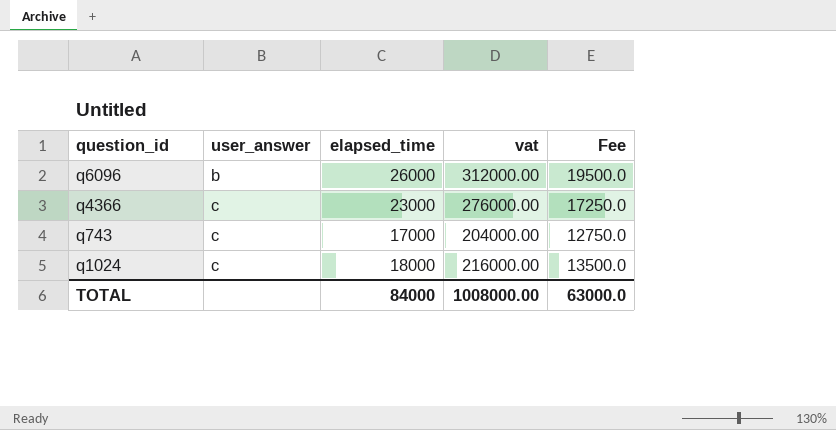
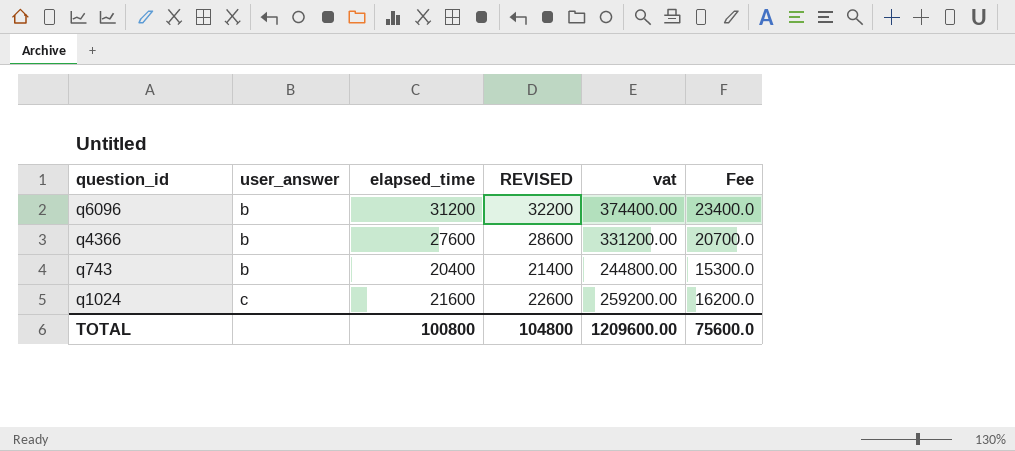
column REVISED | formula: none -> [elapsed_time] + 1000
q6096 | elapsed_time: 26000 -> 31200
q6096 | vat: 312000.00 -> 374400.00
q6096 | Fee: 19500.0 -> 23400.0
q4366 | user_answer: c -> b
q4366 | elapsed_time: 23000 -> 27600
q4366 | vat: 276000.00 -> 331200.00
q4366 | Fee: 17250.0 -> 20700.0
q743 | user_answer: c -> b
q743 | elapsed_time: 17000 -> 20400
q743 | vat: 204000.00 -> 244800.00
q743 | Fee: 12750.0 -> 15300.0
q1024 | elapsed_time: 18000 -> 21600
q1024 | vat: 216000.00 -> 259200.00
q1024 | Fee: 13500.0 -> 16200.0
TOTAL | elapsed_time: 84000 -> 100800
TOTAL | vat: 1008000.00 -> 1209600.00
TOTAL | Fee: 63000.0 -> 75600.0

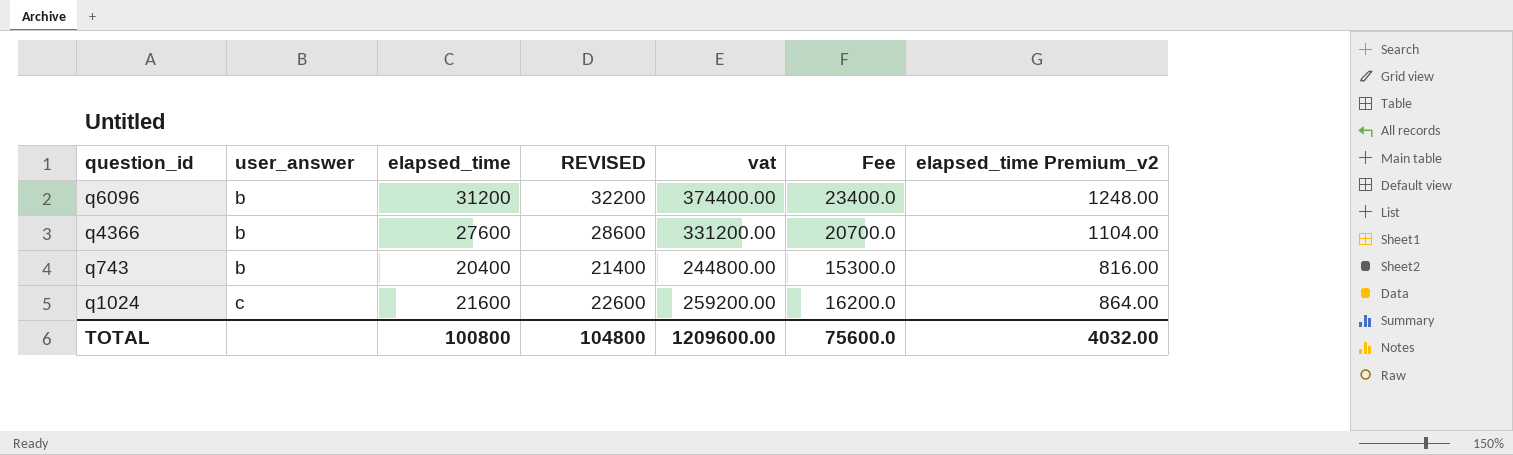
column elapsed_time Premium_v2 | formula: none -> [elapsed_time] * 0.04

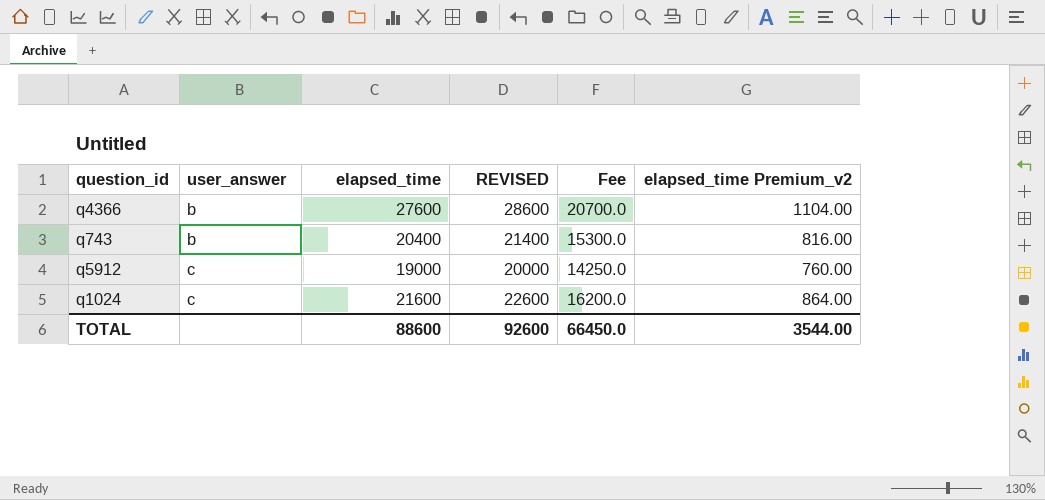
column vat | formula: [elapsed_time] * 12 -> none
row q6096: b | 31200 | 32200 | 374400.00 | 23400.0 | 1248.00 -> none
row q5912: none -> c | 19000 | 20000 | 14250.0 | 760.00
TOTAL | elapsed_time: 100800 -> 88600
TOTAL | REVISED: 104800 -> 92600
TOTAL | Fee: 75600.0 -> 66450.0
TOTAL | elapsed_time Premium_v2: 4032.00 -> 3544.00

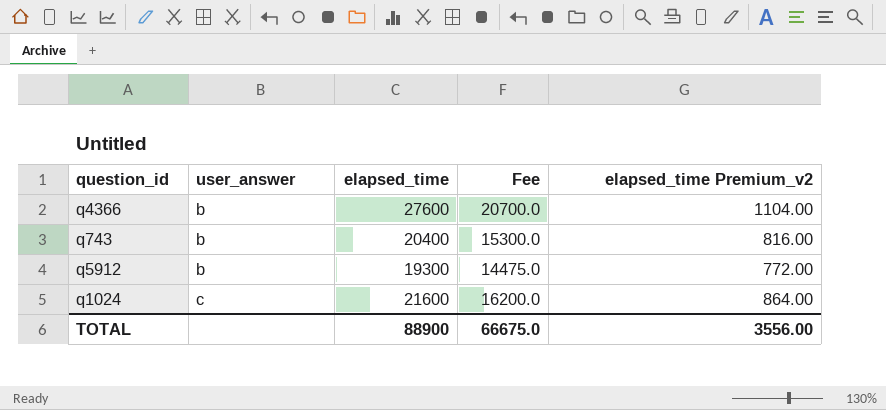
column REVISED | formula: [elapsed_time] + 1000 -> none
q5912 | user_answer: c -> b
q5912 | elapsed_time: 19000 -> 19300
q5912 | Fee: 14250.0 -> 14475.0
q5912 | elapsed_time Premium_v2: 760.00 -> 772.00
TOTAL | elapsed_time: 88600 -> 88900
TOTAL | Fee: 66450.0 -> 66675.0
TOTAL | elapsed_time Premium_v2: 3544.00 -> 3556.00

